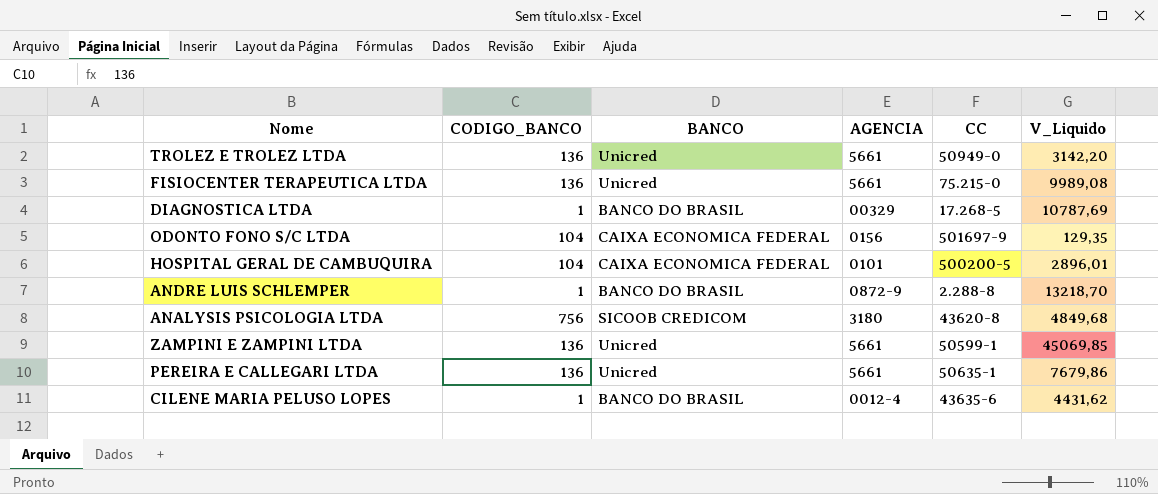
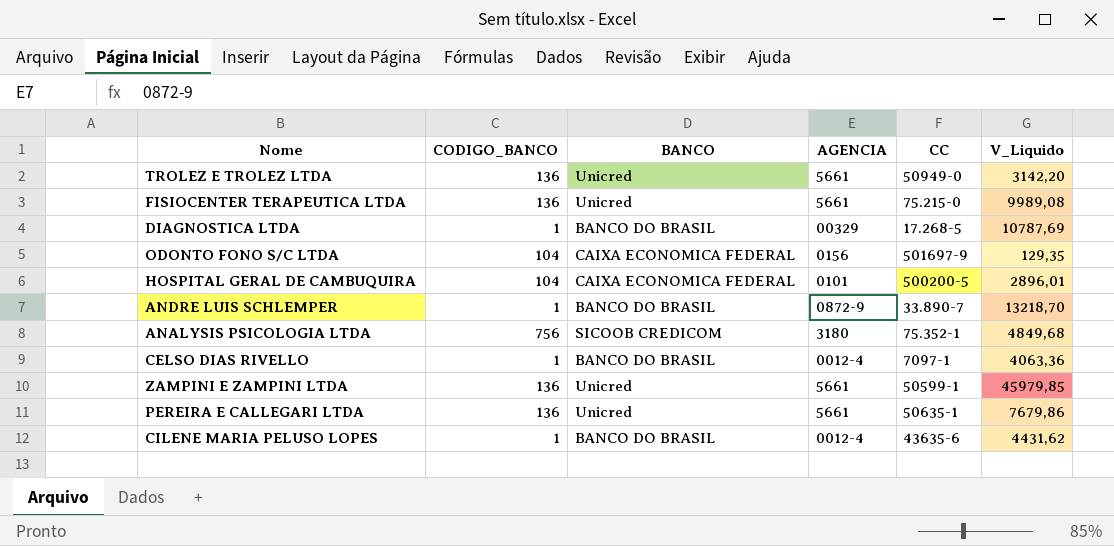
ANDRE LUIS SCHLEMPER | CC: 2.288-8 -> 33.890-7
ANALYSIS PSICOLOGIA LTDA | CC: 43620-8 -> 75.352-1
row CELSO DIAS RIVELLO: none -> 1 | BANCO DO BRASIL | 0012-4 | 7097-1 | 4063,36
ZAMPINI E ZAMPINI LTDA | V_Liquido: 45069,85 -> 45979,85

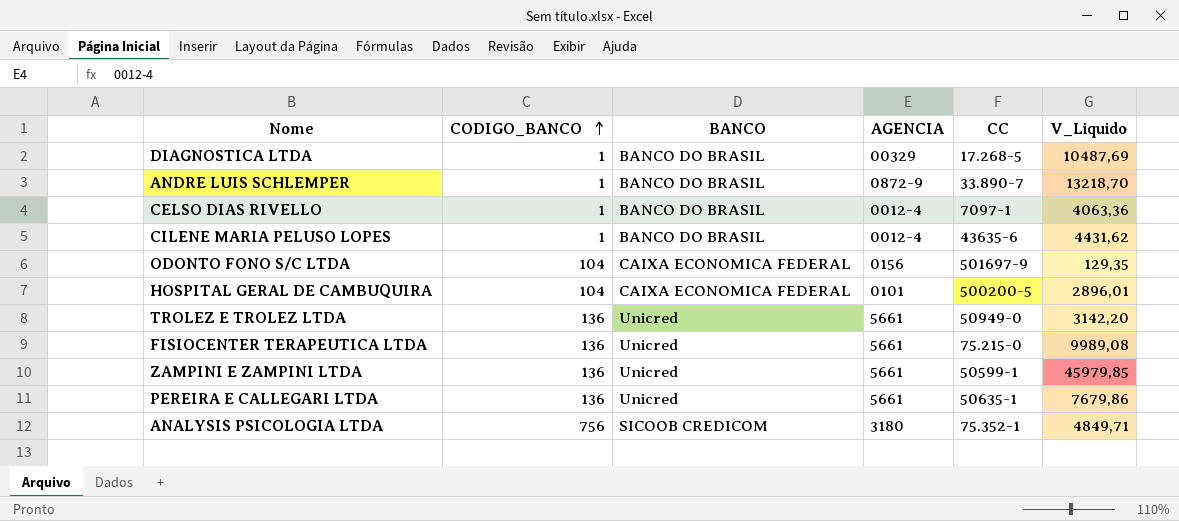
row order: none -> CODIGO_BANCO ascending
DIAGNOSTICA LTDA | V_Liquido: 10787,69 -> 10487,69
ANALYSIS PSICOLOGIA LTDA | V_Liquido: 4849,68 -> 4849,71

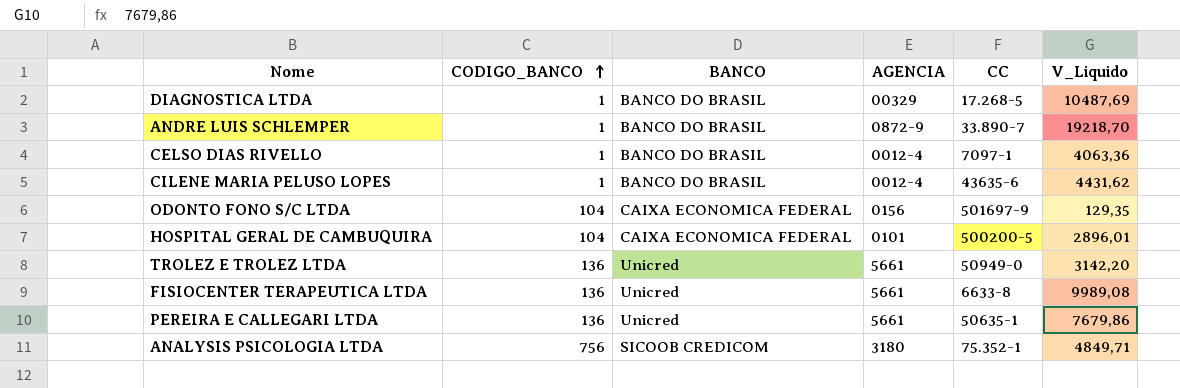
row ZAMPINI E ZAMPINI LTDA: 136 | Unicred | 5661 | 50599-1 | 45979,85 -> none
ANDRE LUIS SCHLEMPER | V_Liquido: 13218,70 -> 19218,70
FISIOCENTER TERAPEUTICA LTDA | CC: 75.215-0 -> 6633-8

